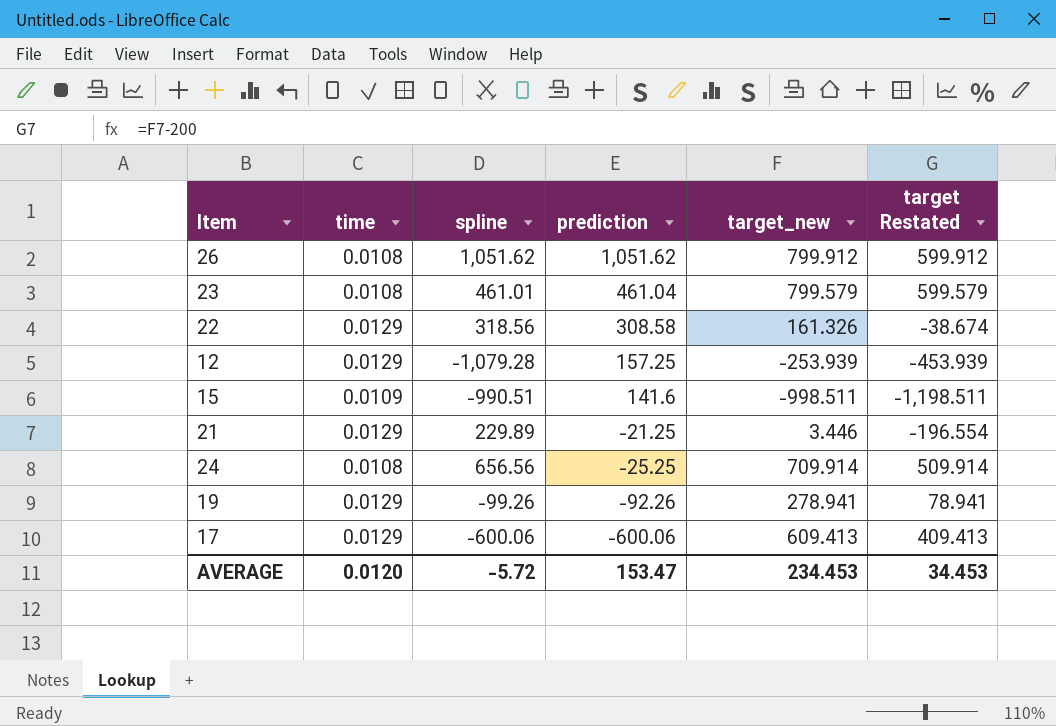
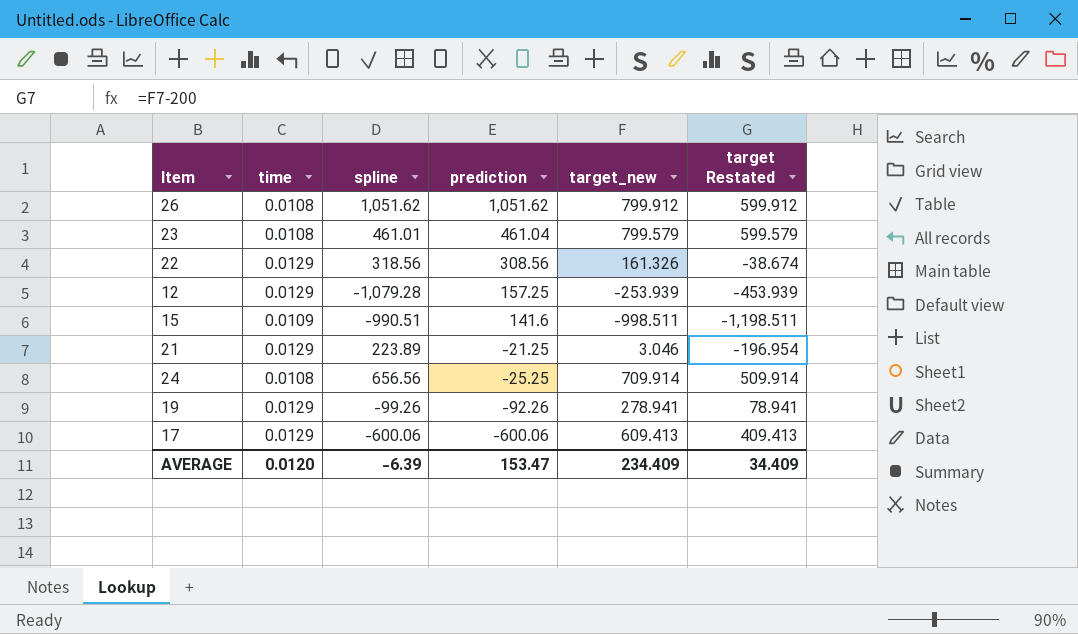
22 | prediction: 308.58 -> 308.56
21 | spline: 229.89 -> 223.89
21 | target_new: 3.446 -> 3.046
21 | target Restated: -196.554 -> -196.954
AVERAGE | spline: -5.72 -> -6.39
AVERAGE | target_new: 234.453 -> 234.409
AVERAGE | target Restated: 34.453 -> 34.409

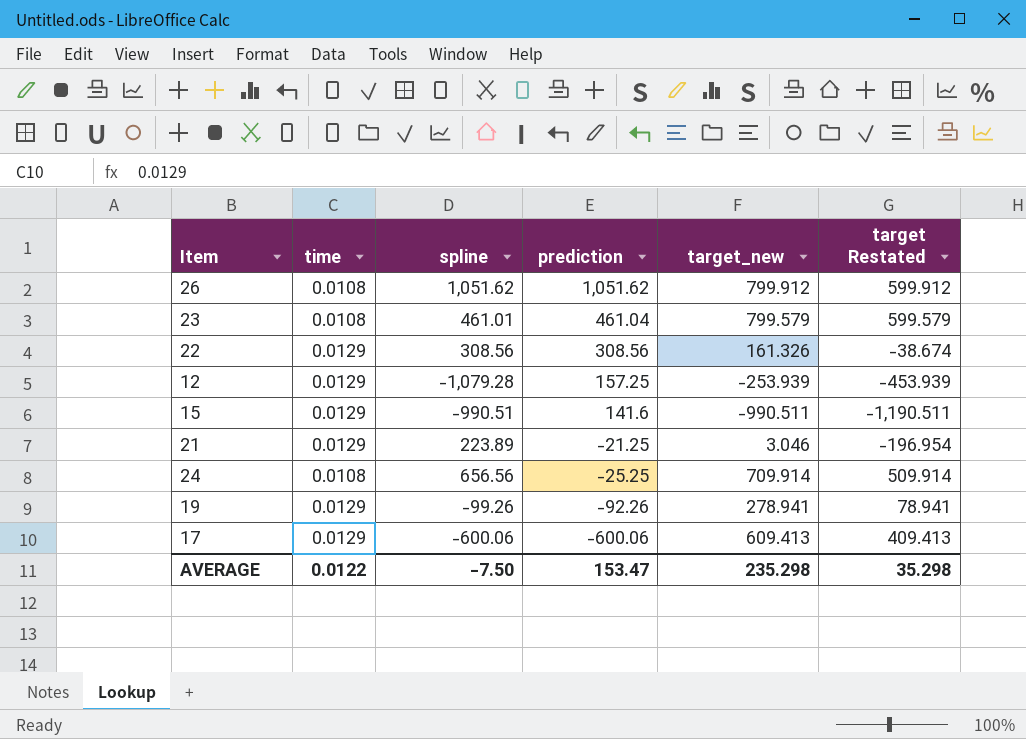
22 | spline: 318.56 -> 308.56
15 | time: 0.0109 -> 0.0129
15 | target_new: -998.511 -> -990.511
15 | target Restated: -1,198.511 -> -1,190.511
AVERAGE | time: 0.0120 -> 0.0122
AVERAGE | spline: -6.39 -> -7.50
AVERAGE | target_new: 234.409 -> 235.298
AVERAGE | target Restated: 34.409 -> 35.298

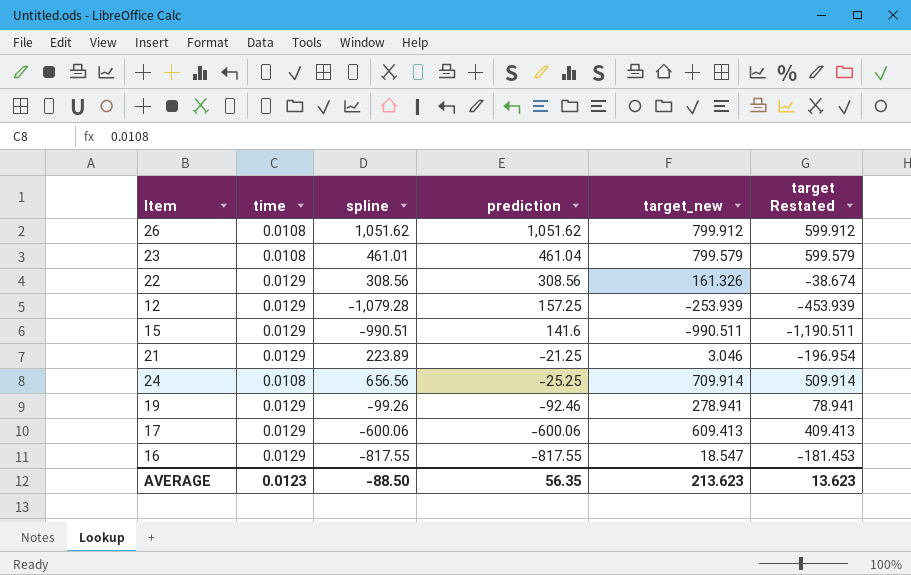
19 | prediction: -92.26 -> -92.46
row 16: none -> 0.0129 | -817.55 | -817.55 | 18.547 | -181.453
AVERAGE | time: 0.0122 -> 0.0123
AVERAGE | spline: -7.50 -> -88.50
AVERAGE | prediction: 153.47 -> 56.35
AVERAGE | target_new: 235.298 -> 213.623
AVERAGE | target Restated: 35.298 -> 13.623

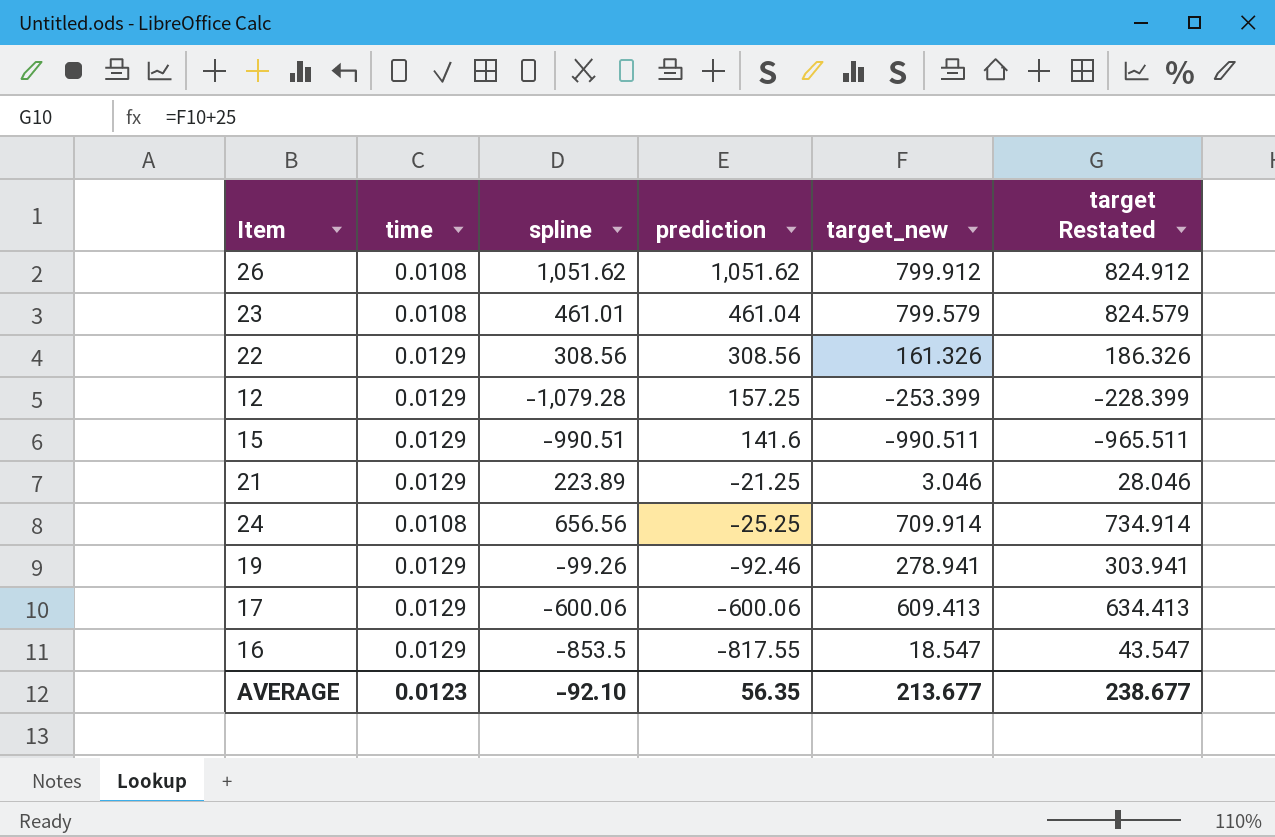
column target Restated | formula: [target_new] - 200 -> [target_new] + 25
12 | target_new: -253.939 -> -253.399
16 | spline: -817.55 -> -853.5
AVERAGE | spline: -88.50 -> -92.10
AVERAGE | target_new: 213.623 -> 213.677
AVERAGE | target Restated: 13.623 -> 238.677

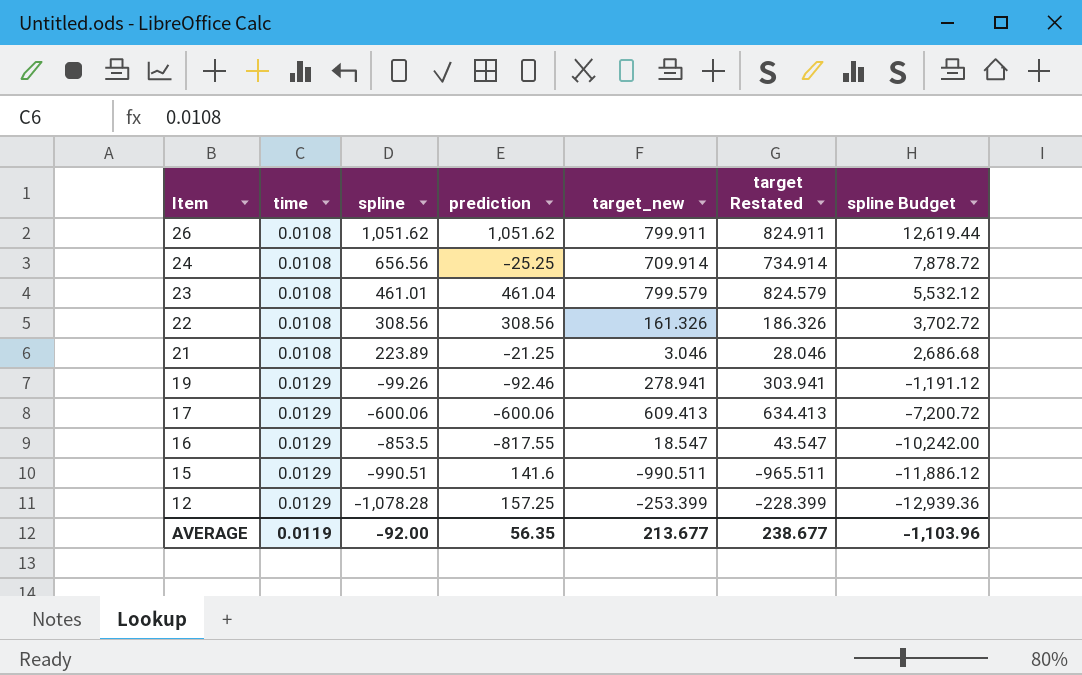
row order: prediction descending -> Item descending
column spline Budget | formula: none -> [spline] * 12
26 | target_new: 799.912 -> 799.911
26 | target Restated: 824.912 -> 824.911
22 | time: 0.0129 -> 0.0108
21 | time: 0.0129 -> 0.0108
12 | spline: -1,079.28 -> -1,078.28
AVERAGE | time: 0.0123 -> 0.0119
AVERAGE | spline: -92.10 -> -92.00

